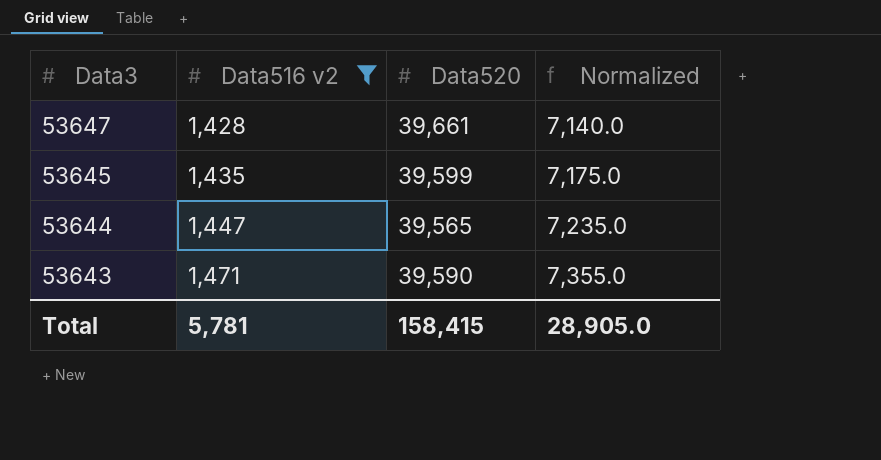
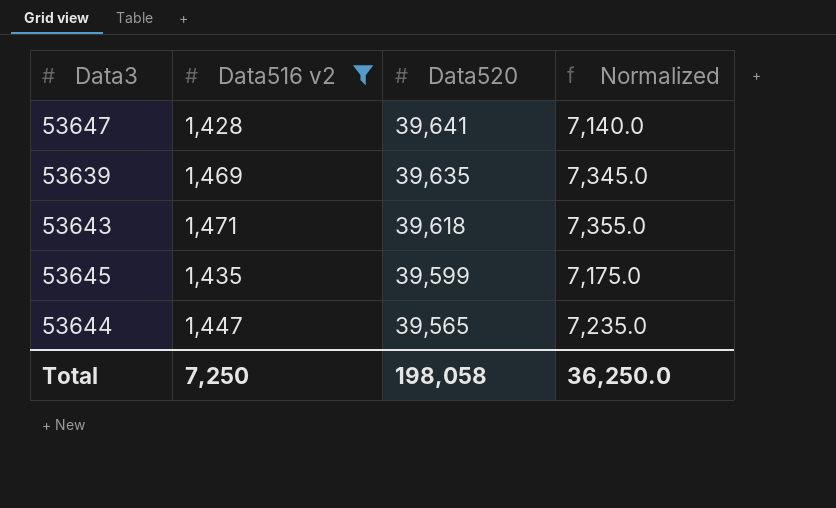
row order: Data3 descending -> Data520 descending
53647 | Data520: 39,661 -> 39,641
row 53639: none -> 1,469 | 39,635 | 7,345.0
53643 | Data520: 39,590 -> 39,618
Total | Data516 v2: 5,781 -> 7,250
Total | Data520: 158,415 -> 198,058
Total | Normalized: 28,905.0 -> 36,250.0

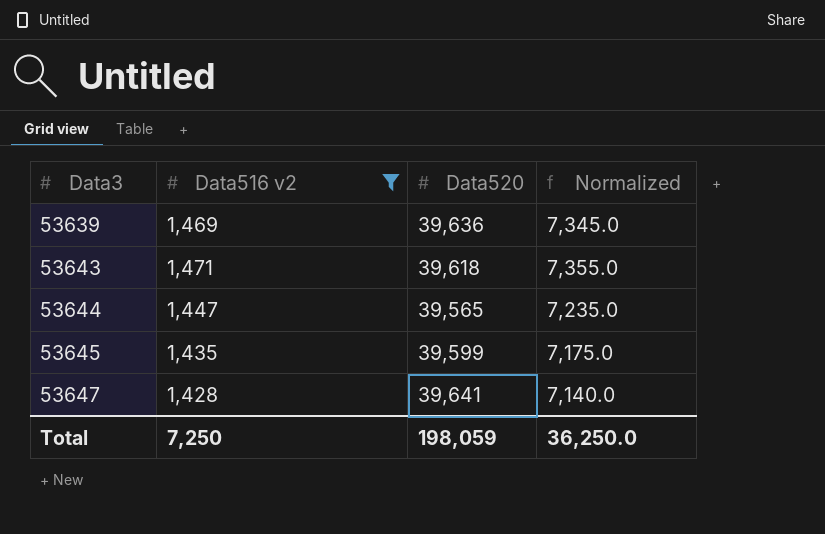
row order: Data520 descending -> Data3 ascending
53639 | Data520: 39,635 -> 39,636
Total | Data520: 198,058 -> 198,059

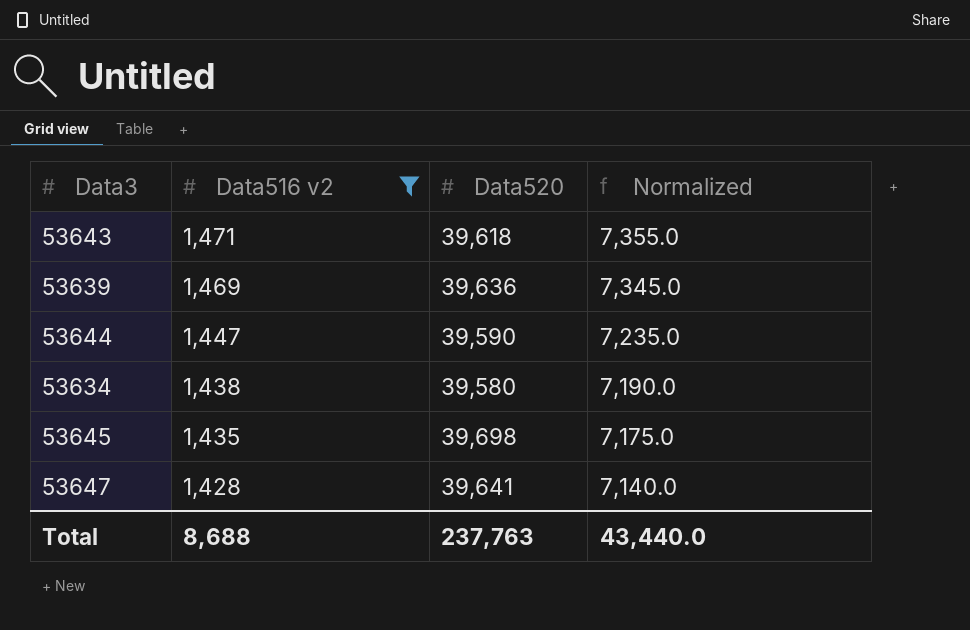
row order: Data3 ascending -> Data516 v2 descending
53644 | Data520: 39,565 -> 39,590
row 53634: none -> 1,438 | 39,580 | 7,190.0
53645 | Data520: 39,599 -> 39,698
Total | Data516 v2: 7,250 -> 8,688
Total | Data520: 198,059 -> 237,763
Total | Normalized: 36,250.0 -> 43,440.0

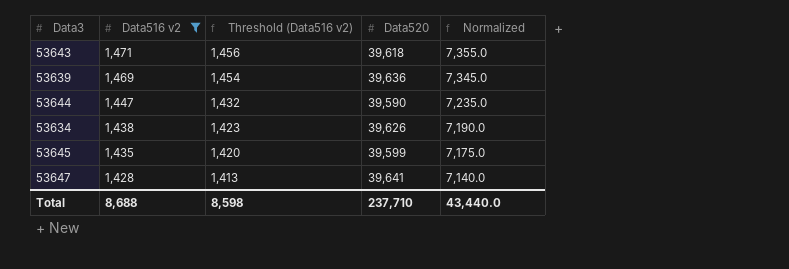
column Threshold (Data516 v2) | formula: none -> [Data516 v2] - 15
53634 | Data520: 39,580 -> 39,626
53645 | Data520: 39,698 -> 39,599
Total | Data520: 237,763 -> 237,710

